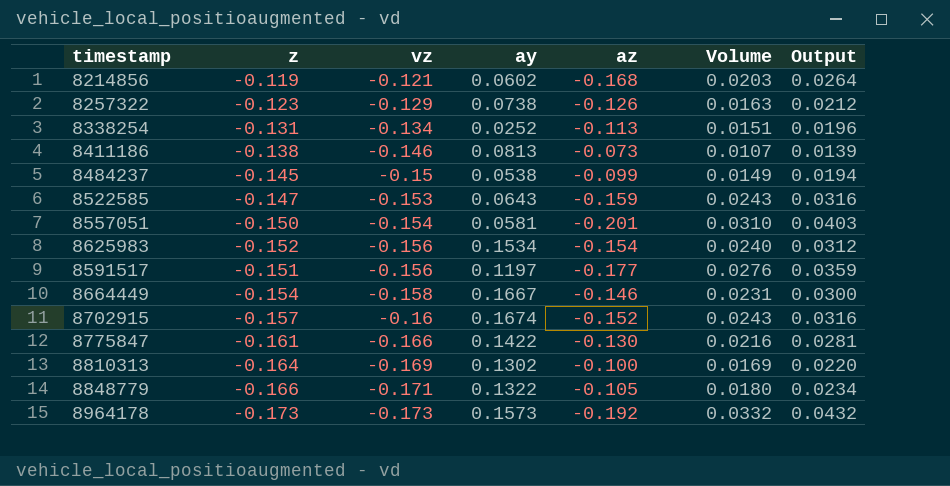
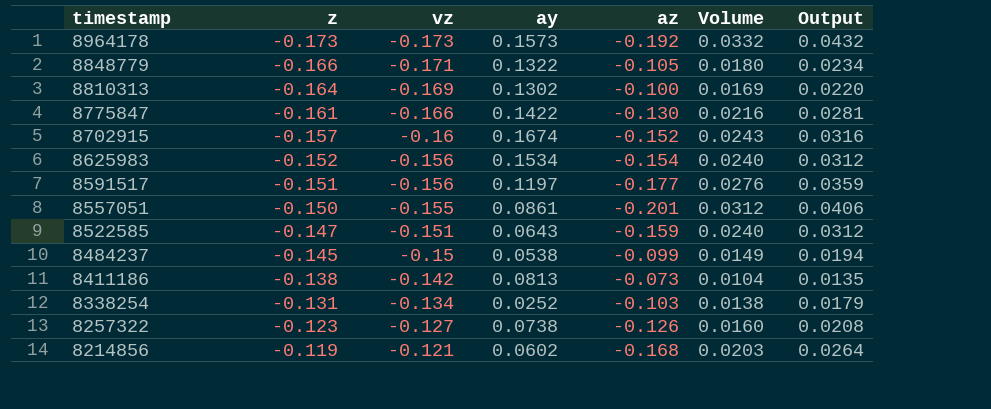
row order: vz descending -> timestamp descending
row 8664449: -0.154 | -0.158 | 0.1667 | -0.146 | 0.0231 | 0.0300 -> none
8557051 | vz: -0.154 -> -0.155
8557051 | ay: 0.0581 -> 0.0861
8557051 | Volume: 0.0310 -> 0.0312
8557051 | Output: 0.0403 -> 0.0406
8522585 | vz: -0.153 -> -0.151
8522585 | Volume: 0.0243 -> 0.0240
8522585 | Output: 0.0316 -> 0.0312
8411186 | vz: -0.146 -> -0.142
8411186 | Volume: 0.0107 -> 0.0104
8411186 | Output: 0.0139 -> 0.0135
8338254 | az: -0.113 -> -0.103
8338254 | Volume: 0.0151 -> 0.0138
8338254 | Output: 0.0196 -> 0.0179
8257322 | vz: -0.129 -> -0.127
8257322 | Volume: 0.0163 -> 0.0160
8257322 | Output: 0.0212 -> 0.0208

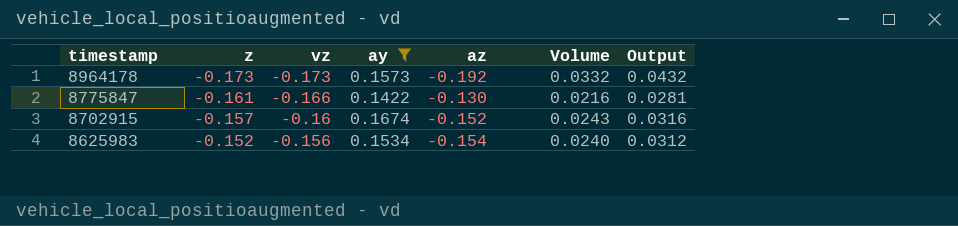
filter: none -> ay >= 0.1422

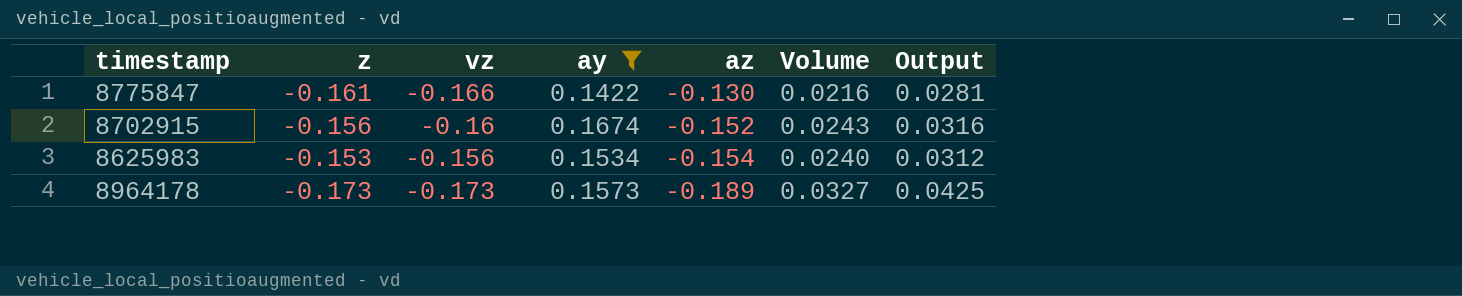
row order: timestamp descending -> az descending
8702915 | z: -0.157 -> -0.156
8625983 | z: -0.152 -> -0.153
8964178 | az: -0.192 -> -0.189
8964178 | Volume: 0.0332 -> 0.0327
8964178 | Output: 0.0432 -> 0.0425

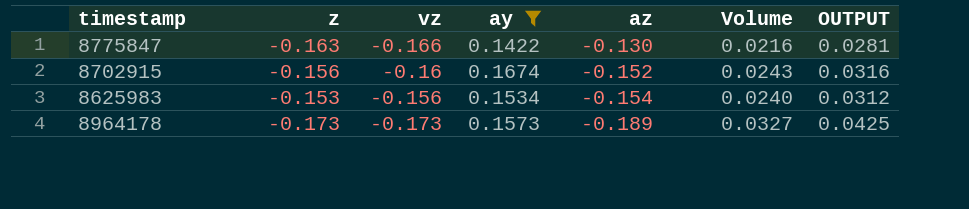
column name: Output -> OUTPUT
8775847 | z: -0.161 -> -0.163

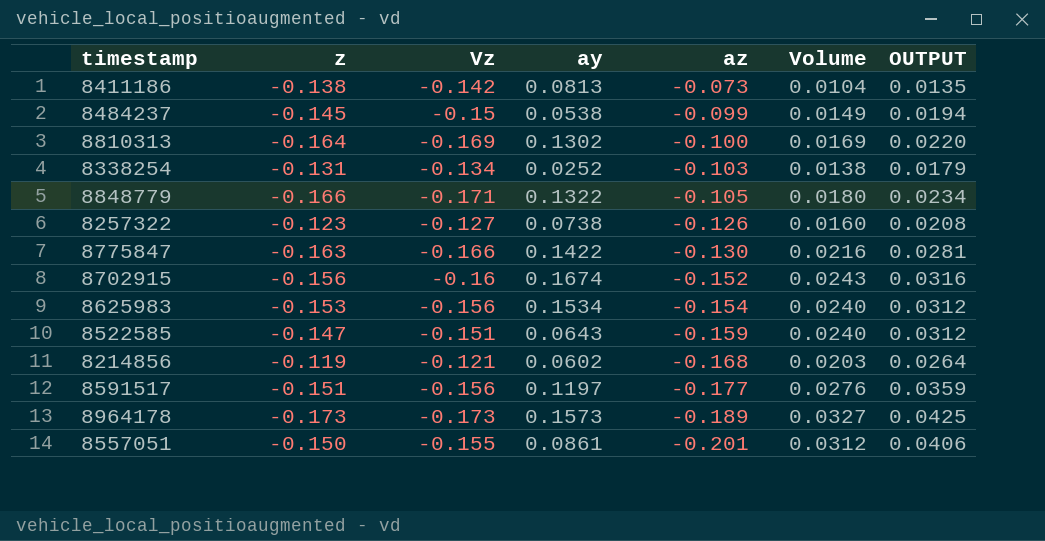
filter: ay >= 0.1422 -> none
column name: vz -> Vz

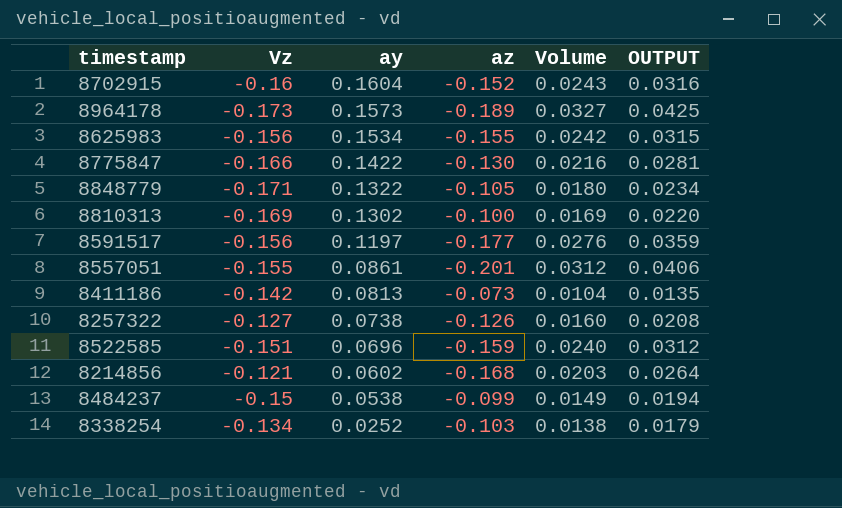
row order: az descending -> ay descending
column z | position: 2 -> none
8702915 | ay: 0.1674 -> 0.1604
8625983 | az: -0.154 -> -0.155
8625983 | Volume: 0.0240 -> 0.0242
8625983 | OUTPUT: 0.0312 -> 0.0315
8522585 | ay: 0.0643 -> 0.0696

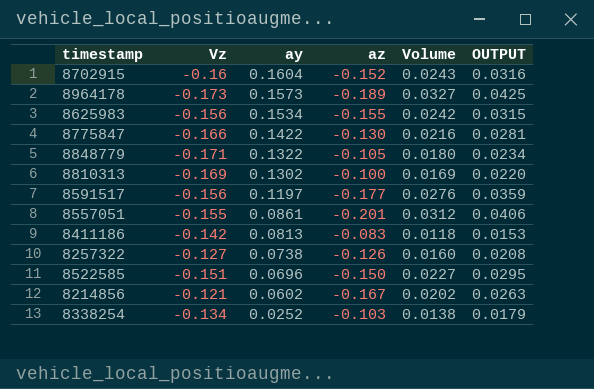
row 8484237: -0.15 | 0.0538 | -0.099 | 0.0149 | 0.0194 -> none
8411186 | az: -0.073 -> -0.083
8411186 | Volume: 0.0104 -> 0.0118
8411186 | OUTPUT: 0.0135 -> 0.0153
8522585 | az: -0.159 -> -0.150
8522585 | Volume: 0.0240 -> 0.0227
8522585 | OUTPUT: 0.0312 -> 0.0295
8214856 | az: -0.168 -> -0.167
8214856 | Volume: 0.0203 -> 0.0202
8214856 | OUTPUT: 0.0264 -> 0.0263

